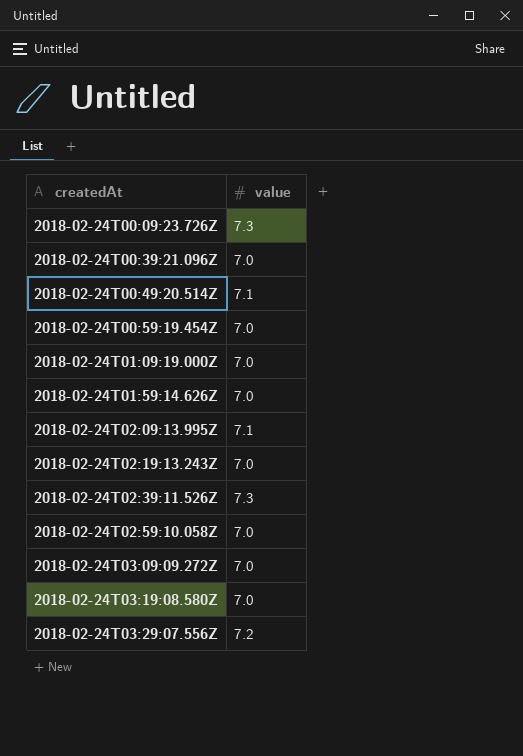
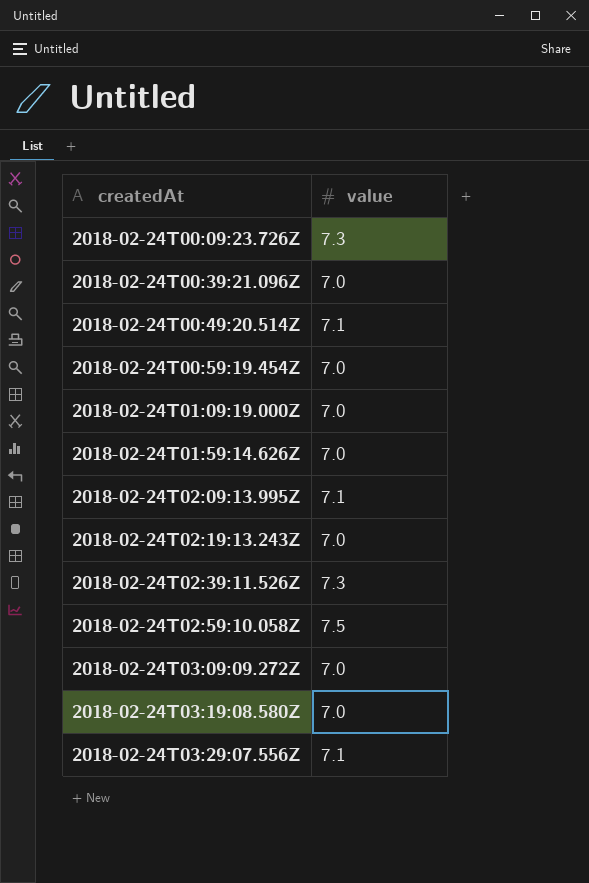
2018-02-24T02:59:10.058Z | value: 7.0 -> 7.5
2018-02-24T03:29:07.556Z | value: 7.2 -> 7.1

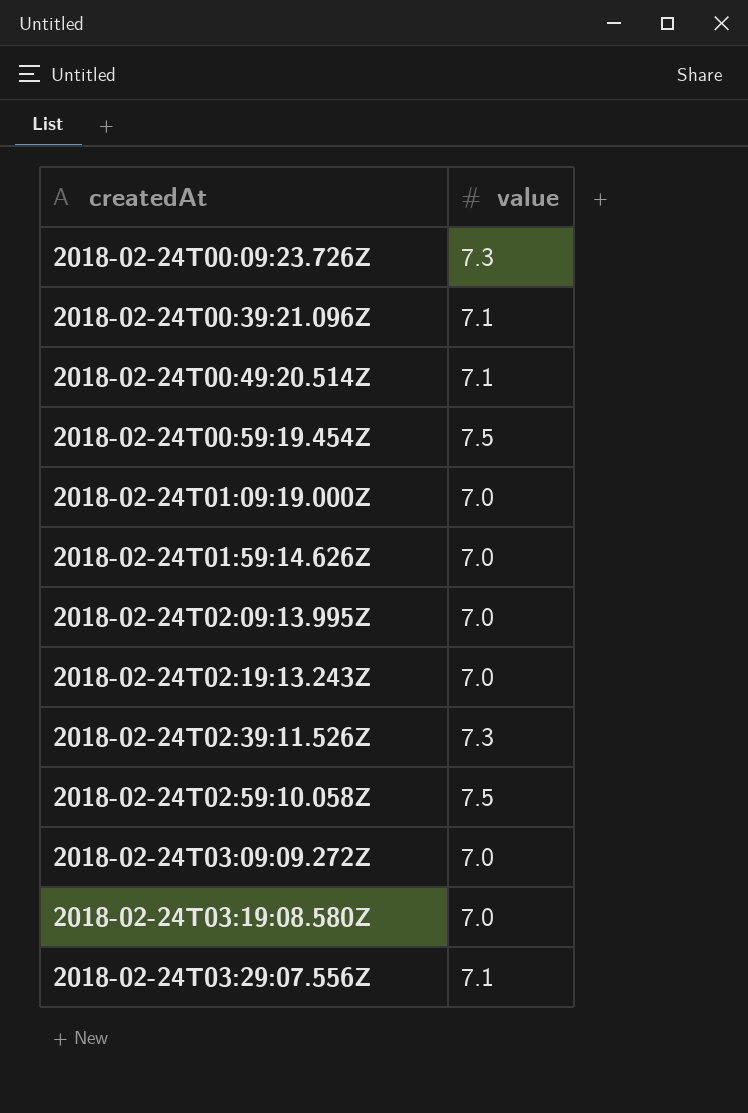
2018-02-24T00:39:21.096Z | value: 7.0 -> 7.1
2018-02-24T00:59:19.454Z | value: 7.0 -> 7.5
2018-02-24T02:09:13.995Z | value: 7.1 -> 7.0

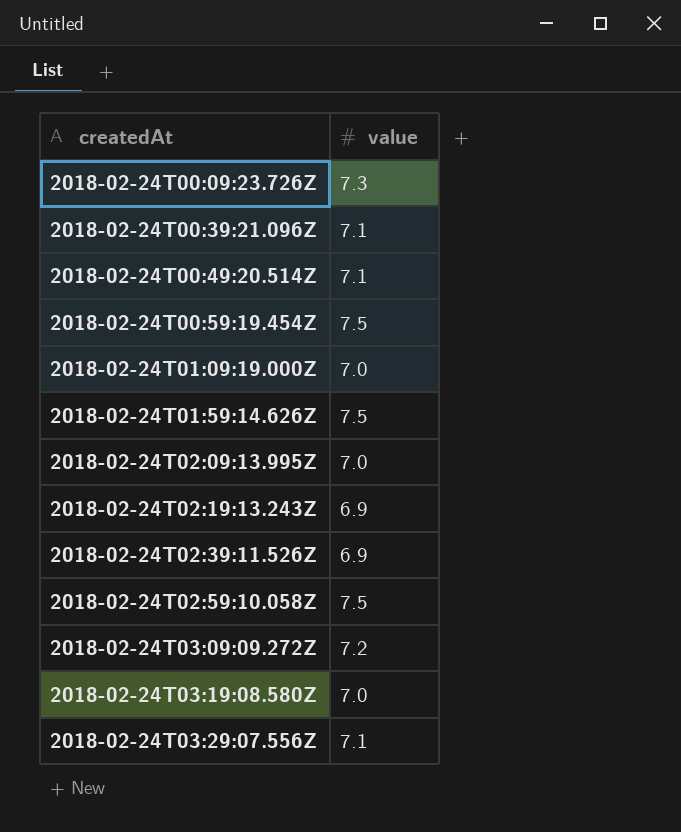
2018-02-24T01:59:14.626Z | value: 7.0 -> 7.5
2018-02-24T02:19:13.243Z | value: 7.0 -> 6.9
2018-02-24T02:39:11.526Z | value: 7.3 -> 6.9
2018-02-24T03:09:09.272Z | value: 7.0 -> 7.2

